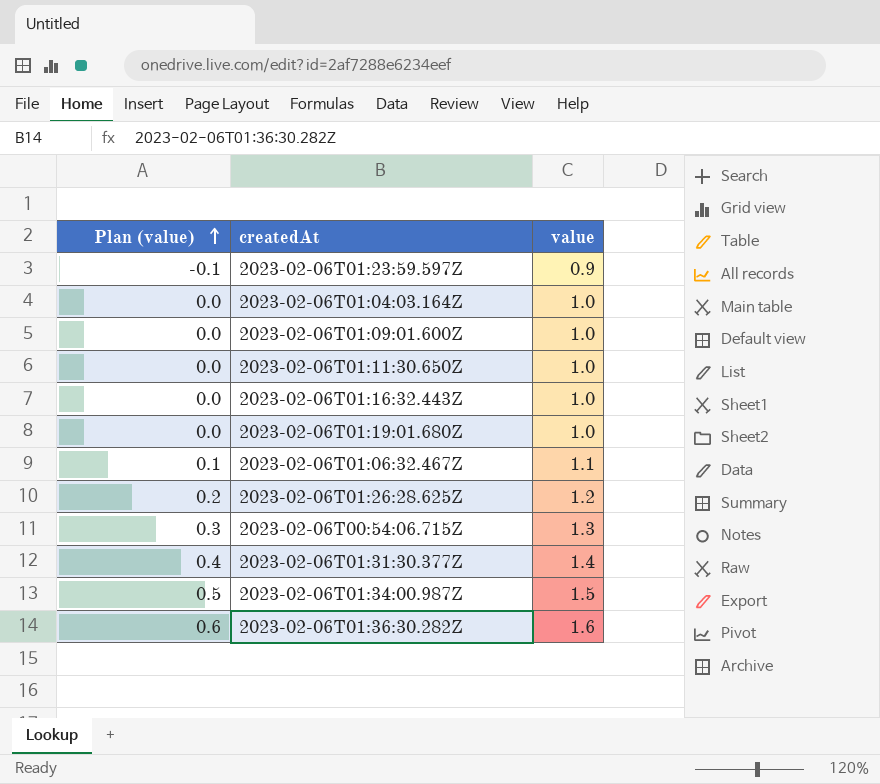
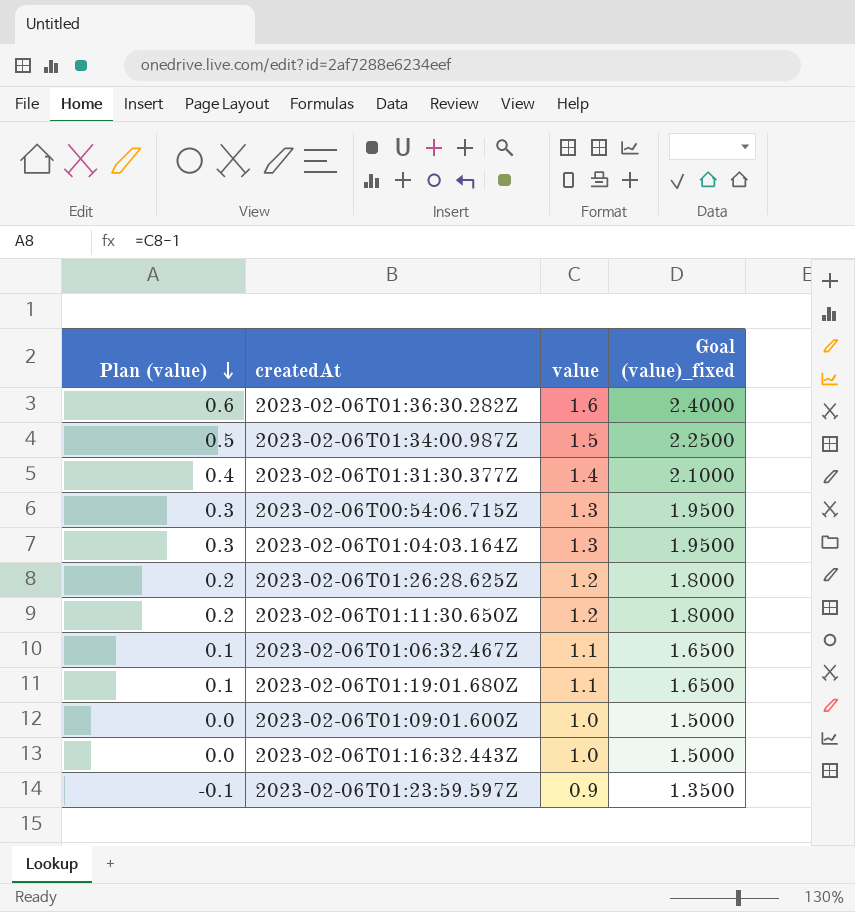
row order: Plan (value) ascending -> Plan (value) descending
column Goal (value)_fixed | formula: none -> [value] * 1.5
2023-02-06T01:04:03.164Z | Plan (value): 0.0 -> 0.3
2023-02-06T01:04:03.164Z | value: 1.0 -> 1.3
2023-02-06T01:11:30.650Z | Plan (value): 0.0 -> 0.2
2023-02-06T01:11:30.650Z | value: 1.0 -> 1.2
2023-02-06T01:19:01.680Z | Plan (value): 0.0 -> 0.1
2023-02-06T01:19:01.680Z | value: 1.0 -> 1.1

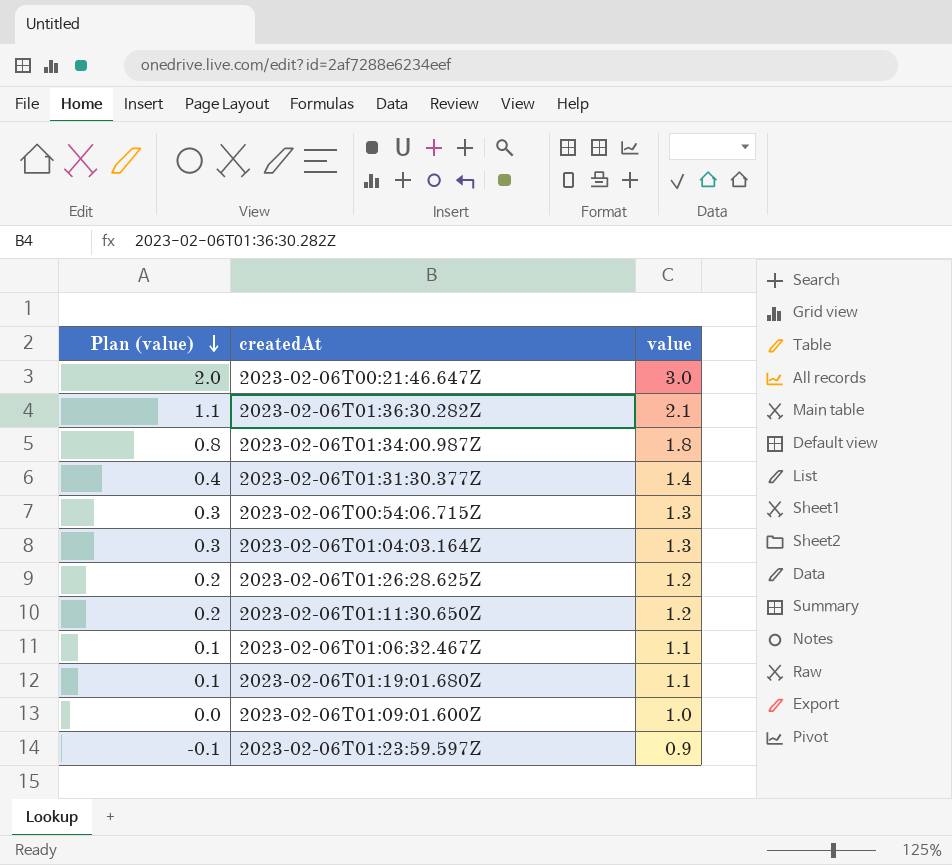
column Goal (value)_fixed | formula: [value] * 1.5 -> none
row 2023-02-06T01:16:32.443Z: 0.0 | 1.0 | 1.5000 -> none
row 2023-02-06T00:21:46.647Z: none -> 2.0 | 3.0
2023-02-06T01:36:30.282Z | Plan (value): 0.6 -> 1.1
2023-02-06T01:36:30.282Z | value: 1.6 -> 2.1
2023-02-06T01:34:00.987Z | Plan (value): 0.5 -> 0.8
2023-02-06T01:34:00.987Z | value: 1.5 -> 1.8

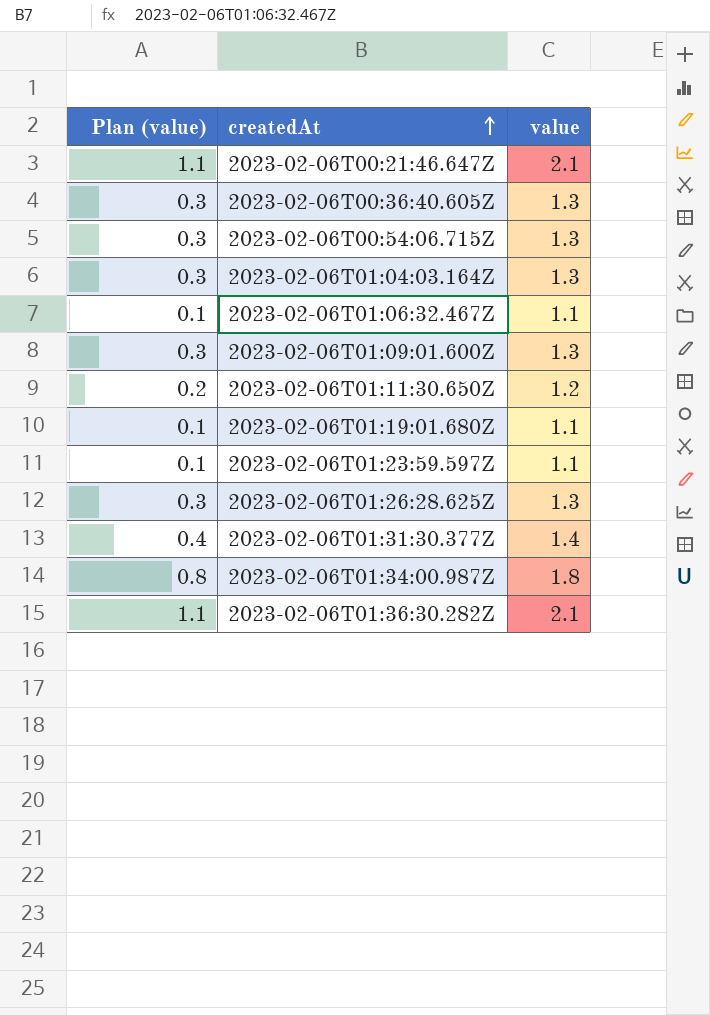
row order: Plan (value) descending -> createdAt ascending
2023-02-06T00:21:46.647Z | Plan (value): 2.0 -> 1.1
2023-02-06T00:21:46.647Z | value: 3.0 -> 2.1
row 2023-02-06T00:36:40.605Z: none -> 0.3 | 1.3
2023-02-06T01:09:01.600Z | Plan (value): 0.0 -> 0.3
2023-02-06T01:09:01.600Z | value: 1.0 -> 1.3
2023-02-06T01:23:59.597Z | Plan (value): -0.1 -> 0.1
2023-02-06T01:23:59.597Z | value: 0.9 -> 1.1
2023-02-06T01:26:28.625Z | Plan (value): 0.2 -> 0.3
2023-02-06T01:26:28.625Z | value: 1.2 -> 1.3

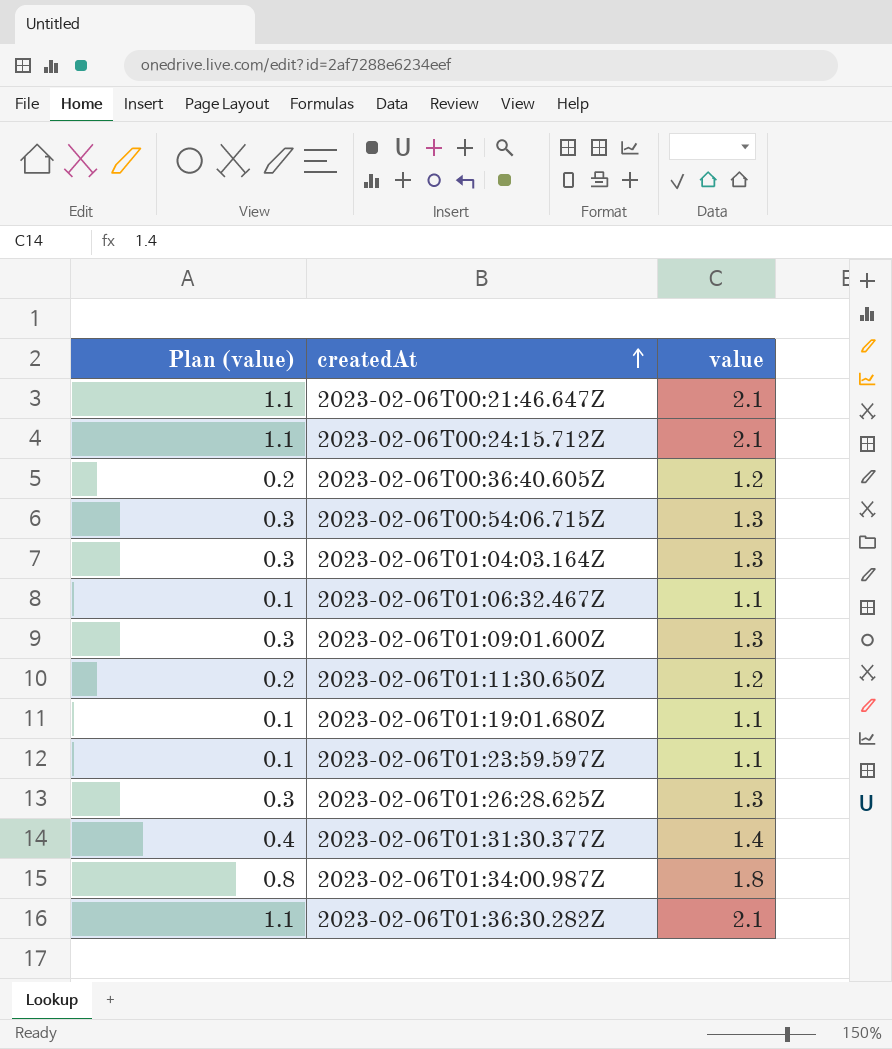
row 2023-02-06T00:24:15.712Z: none -> 1.1 | 2.1
2023-02-06T00:36:40.605Z | Plan (value): 0.3 -> 0.2
2023-02-06T00:36:40.605Z | value: 1.3 -> 1.2

